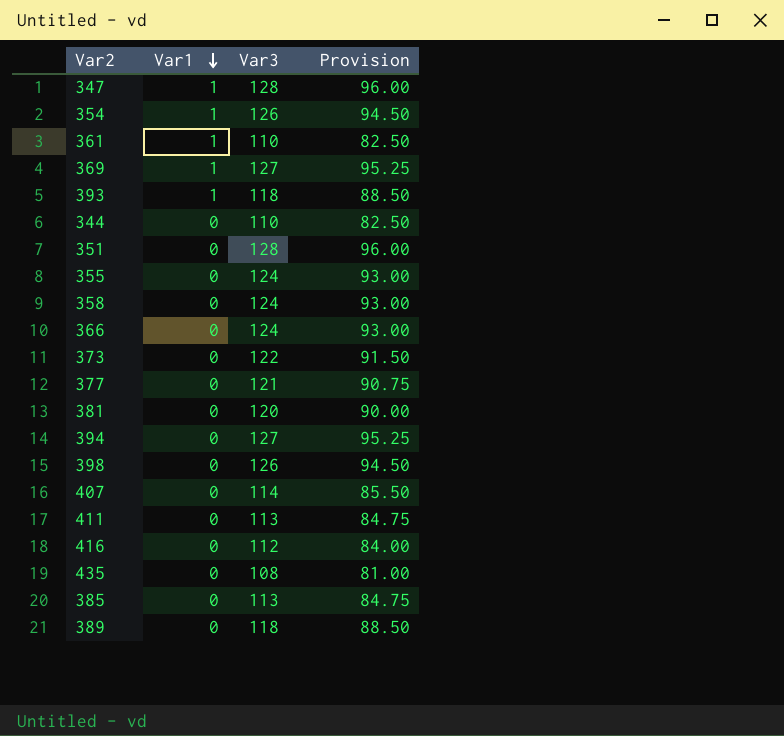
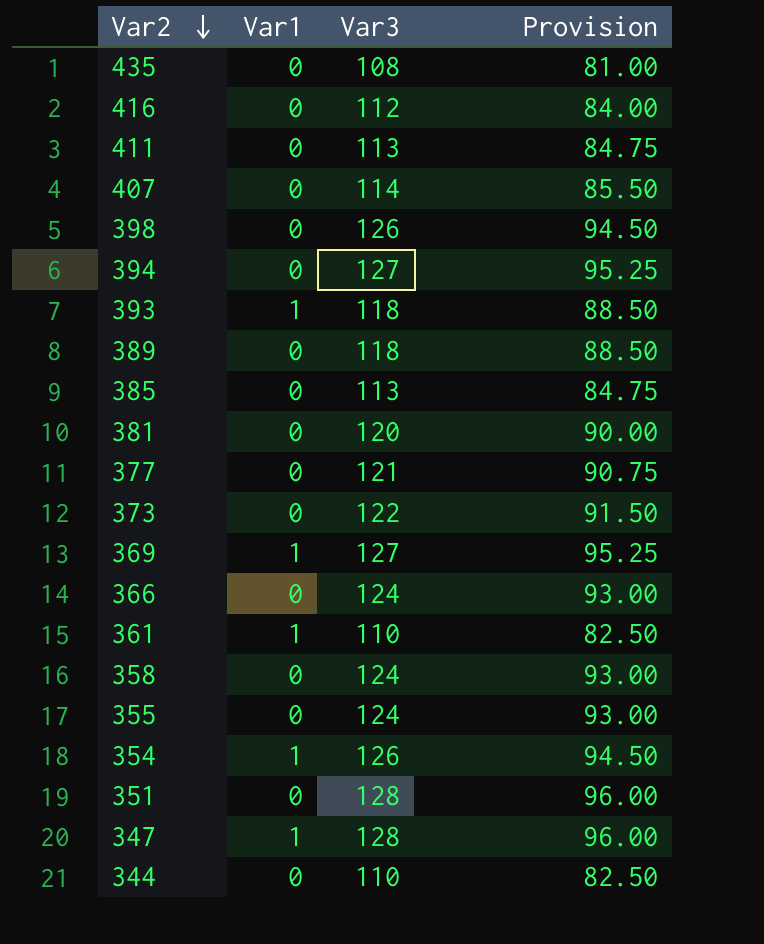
row order: Var1 descending -> Var2 descending

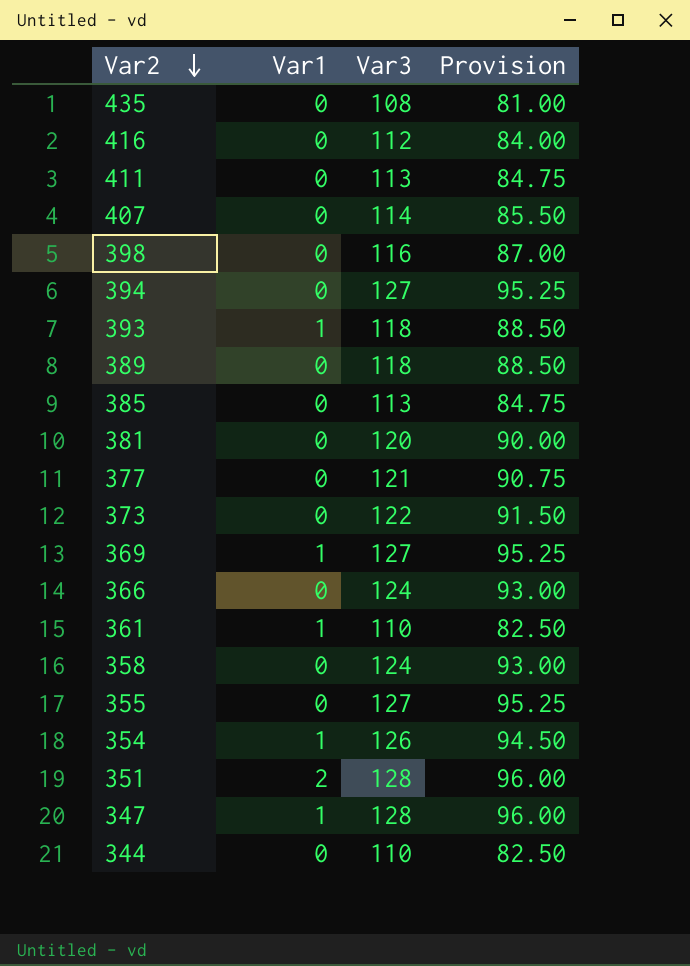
398 | Var3: 126 -> 116
398 | Provision: 94.50 -> 87.00
355 | Var3: 124 -> 127
355 | Provision: 93.00 -> 95.25
351 | Var1: 0 -> 2

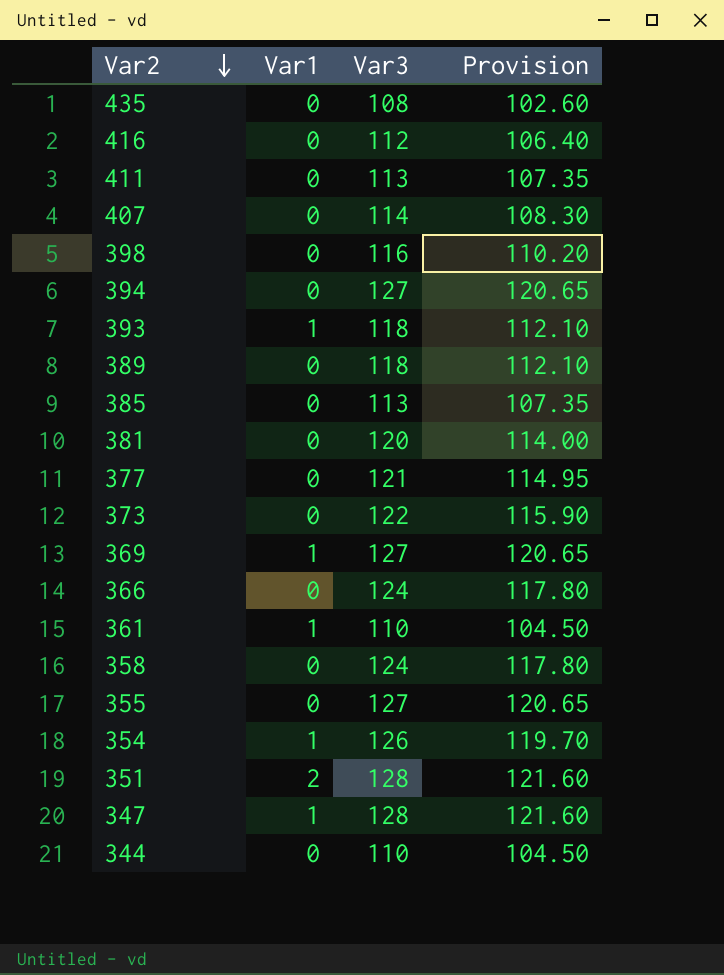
column Provision | formula: [Var3] * 0.75 -> [Var3] * 0.95

